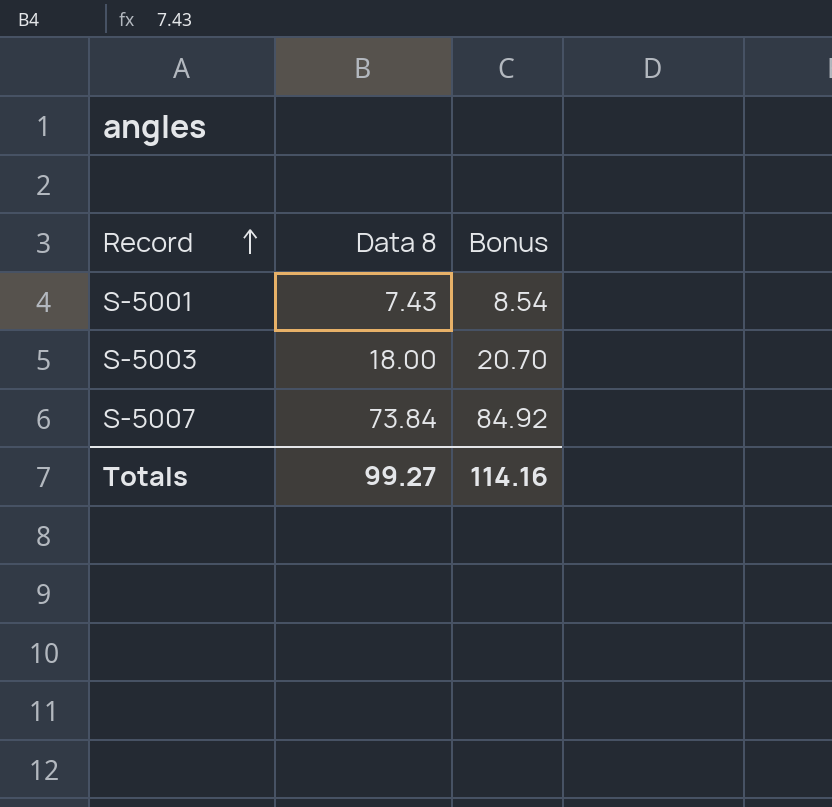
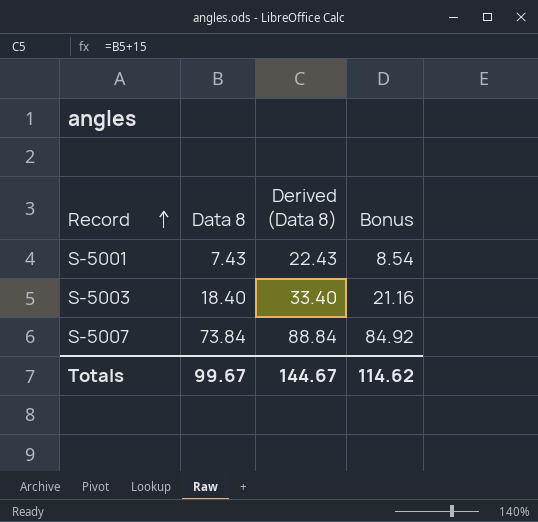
column Derived (Data 8) | formula: none -> [Data 8] + 15
S-5003 | Data 8: 18.00 -> 18.40
S-5003 | Bonus: 20.70 -> 21.16
Totals | Data 8: 99.27 -> 99.67
Totals | Bonus: 114.16 -> 114.62

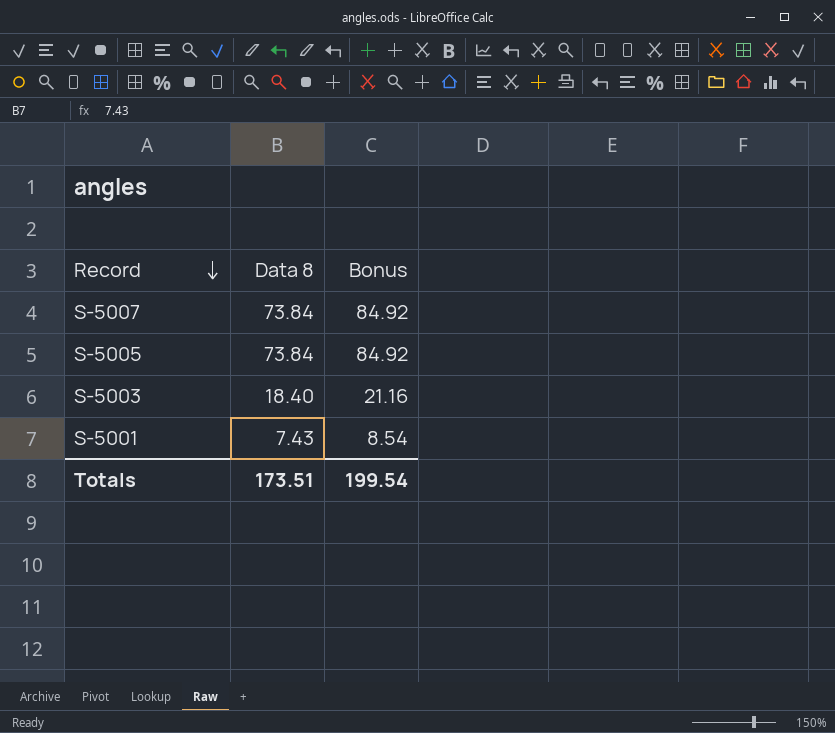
row order: Record ascending -> Record descending
column Derived (Data 8) | formula: [Data 8] + 15 -> none
row S-5005: none -> 73.84 | 84.92
Totals | Data 8: 99.67 -> 173.51
Totals | Bonus: 114.62 -> 199.54

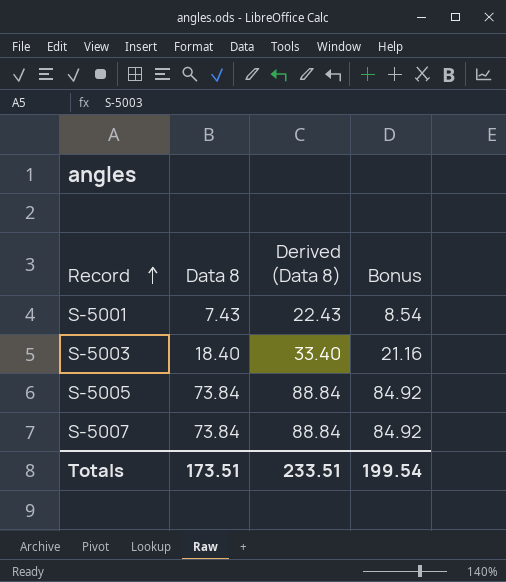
row order: Record descending -> Record ascending
column Derived (Data 8) | formula: none -> [Data 8] + 15

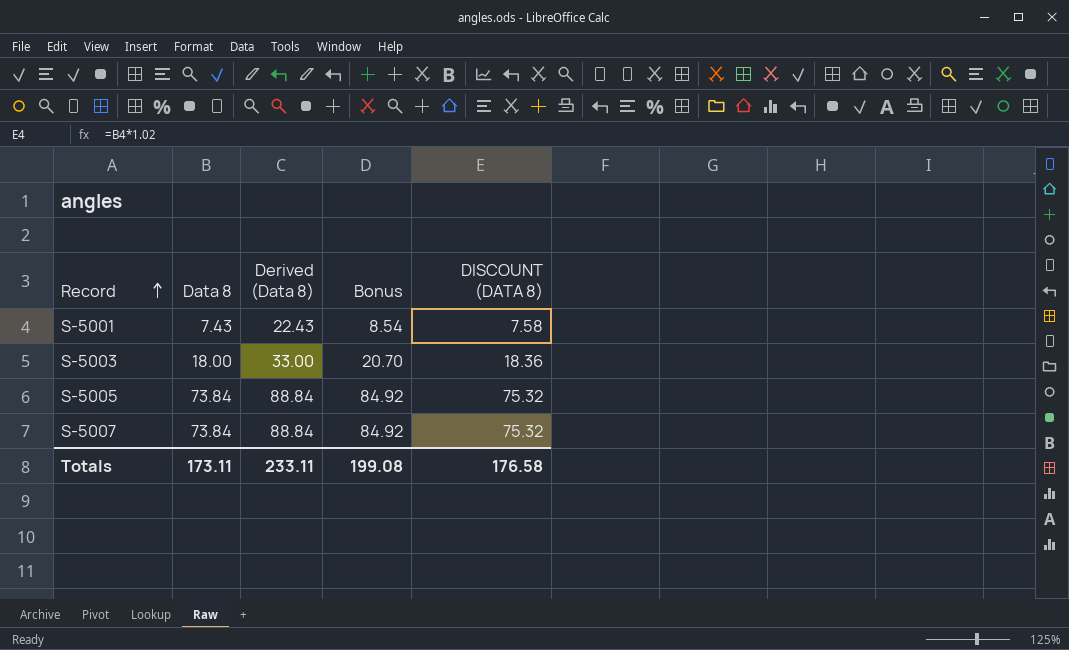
column DISCOUNT (DATA 8) | formula: none -> [Data 8] * 1.02
S-5003 | Data 8: 18.40 -> 18.00
S-5003 | Derived (Data 8): 33.40 -> 33.00
S-5003 | Bonus: 21.16 -> 20.70
Totals | Data 8: 173.51 -> 173.11
Totals | Derived (Data 8): 233.51 -> 233.11
Totals | Bonus: 199.54 -> 199.08

